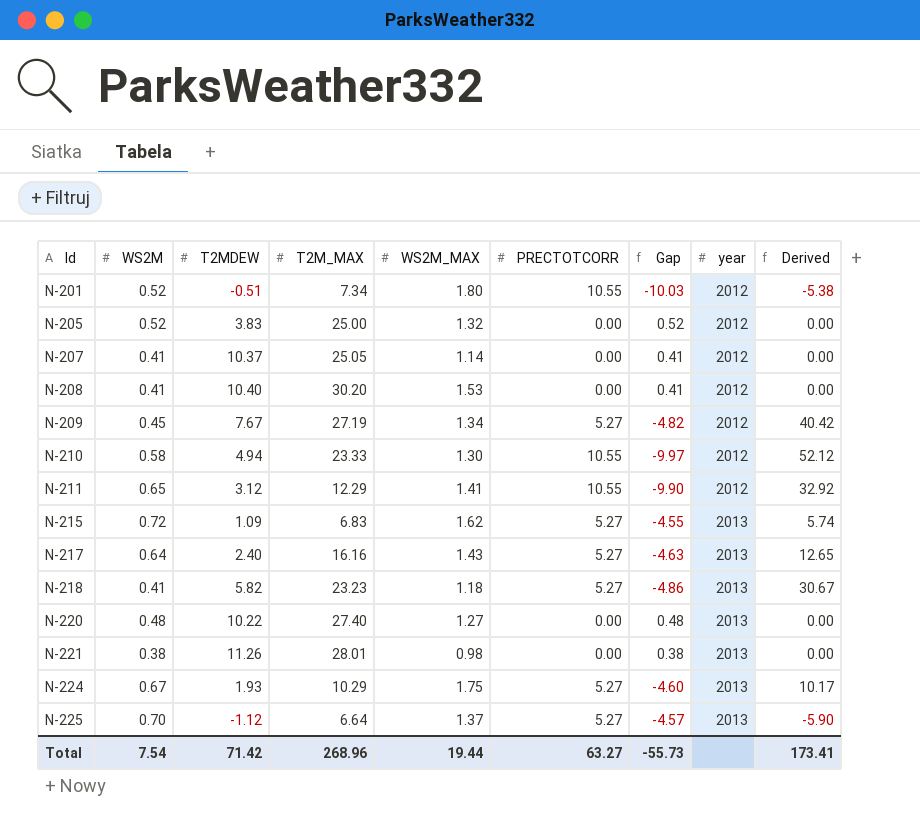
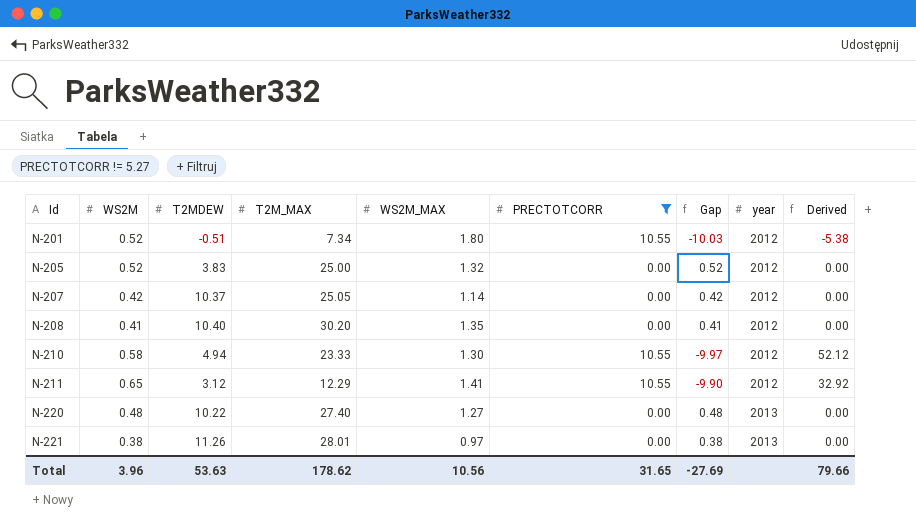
filter: none -> PRECTOTCORR != 5.27
N-207 | WS2M: 0.41 -> 0.42
N-207 | Gap: 0.41 -> 0.42
N-208 | WS2M_MAX: 1.53 -> 1.35
N-221 | WS2M_MAX: 0.98 -> 0.97
Total | WS2M: 7.54 -> 3.96
Total | T2MDEW: 71.42 -> 53.63
Total | T2M_MAX: 268.96 -> 178.62
Total | WS2M_MAX: 19.44 -> 10.56
Total | PRECTOTCORR: 63.27 -> 31.65
Total | Gap: -55.73 -> -27.69
Total | Derived: 173.41 -> 79.66

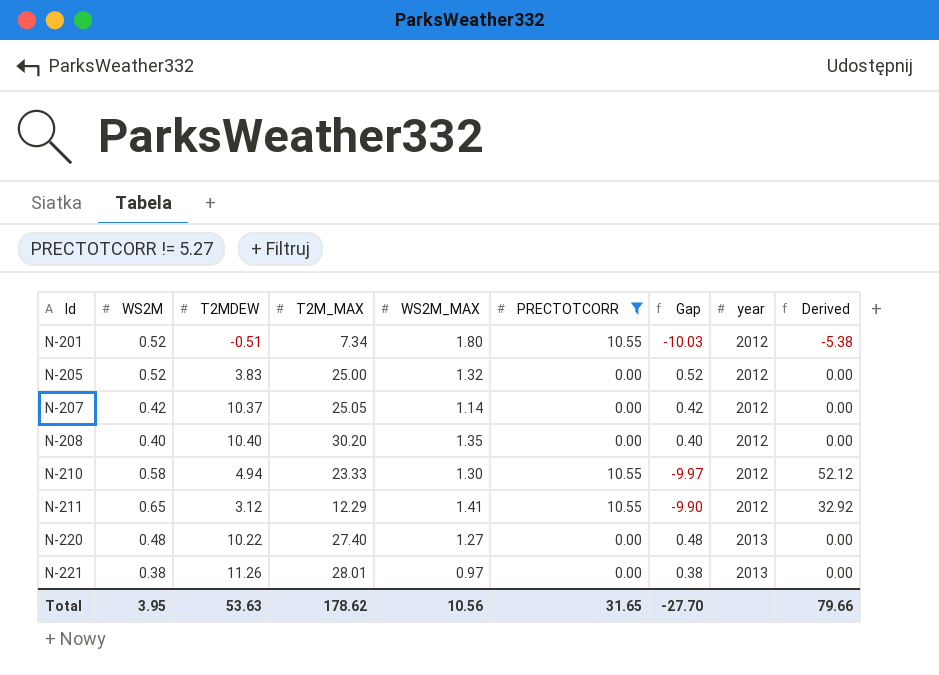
N-208 | WS2M: 0.41 -> 0.40
N-208 | Gap: 0.41 -> 0.40
Total | WS2M: 3.96 -> 3.95
Total | Gap: -27.69 -> -27.70

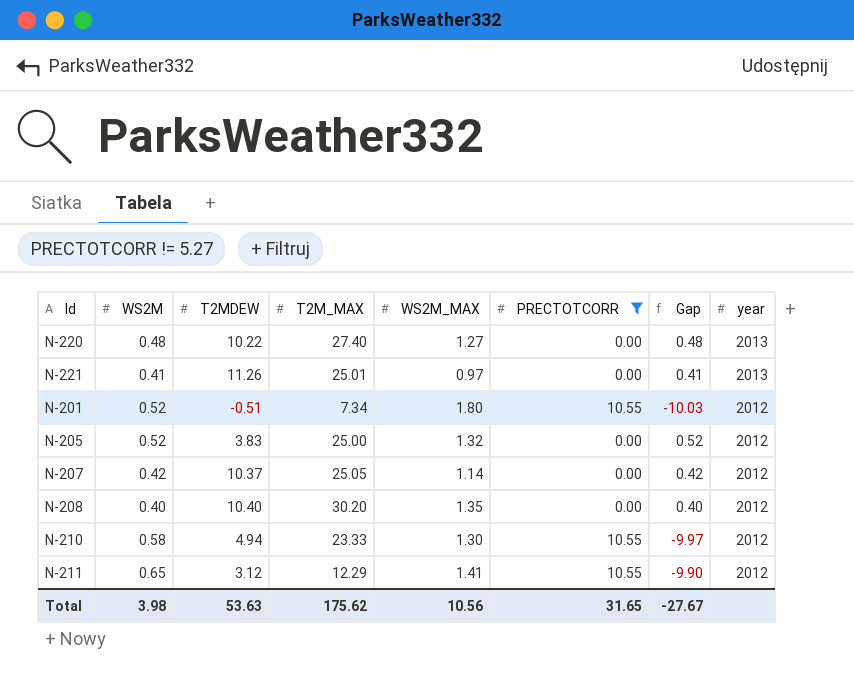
row order: Id ascending -> year descending
column Derived | formula: [T2MDEW] * [PRECTOTCORR] -> none
N-221 | WS2M: 0.38 -> 0.41
N-221 | T2M_MAX: 28.01 -> 25.01
N-221 | Gap: 0.38 -> 0.41
Total | WS2M: 3.95 -> 3.98
Total | T2M_MAX: 178.62 -> 175.62
Total | Gap: -27.70 -> -27.67

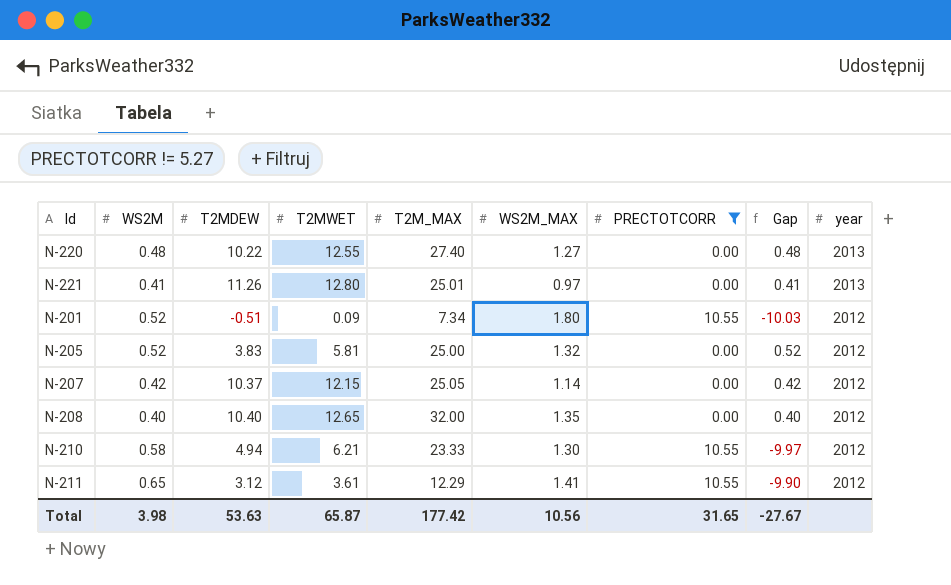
column T2MWET | position: none -> 4
N-208 | T2M_MAX: 30.20 -> 32.00
Total | T2M_MAX: 175.62 -> 177.42

